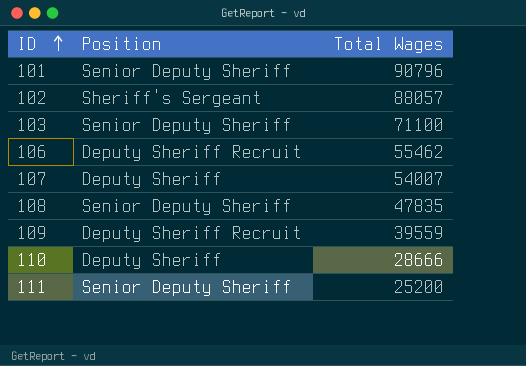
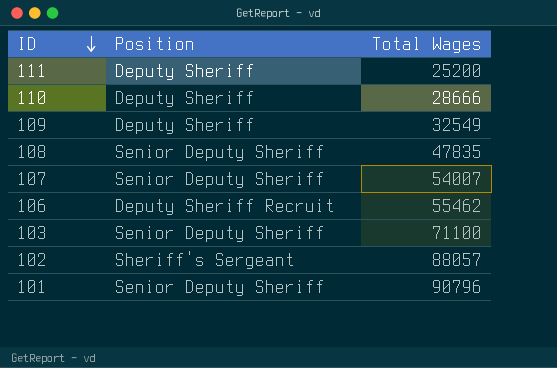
row order: ID ascending -> ID descending
111 | Position: Senior Deputy Sheriff -> Deputy Sheriff
109 | Position: Deputy Sheriff Recruit -> Deputy Sheriff
109 | Total Wages: 39559 -> 32549
107 | Position: Deputy Sheriff -> Senior Deputy Sheriff

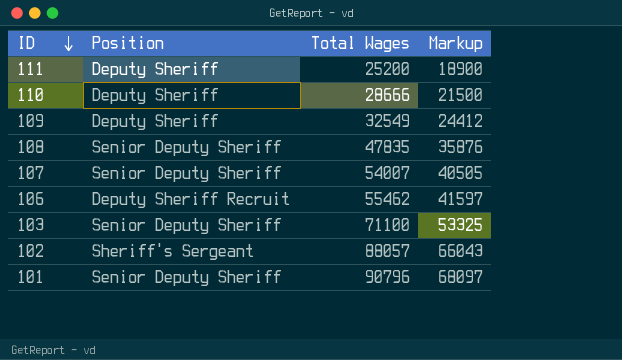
column Markup | formula: none -> [Total Wages] * 0.75

